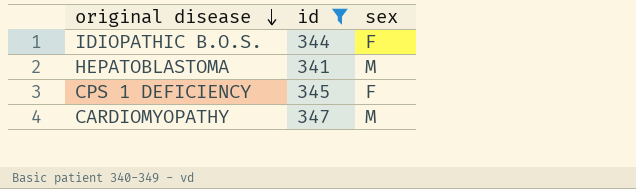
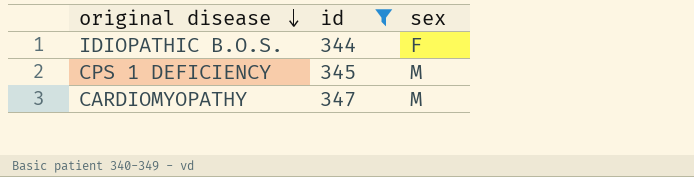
row HEPATOBLASTOMA: 341 | M -> none
CPS 1 DEFICIENCY | sex: F -> M

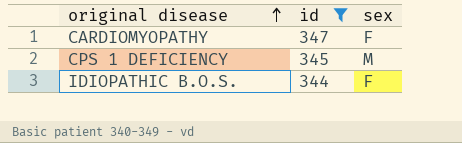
row order: original disease descending -> original disease ascending
CARDIOMYOPATHY | sex: M -> F

